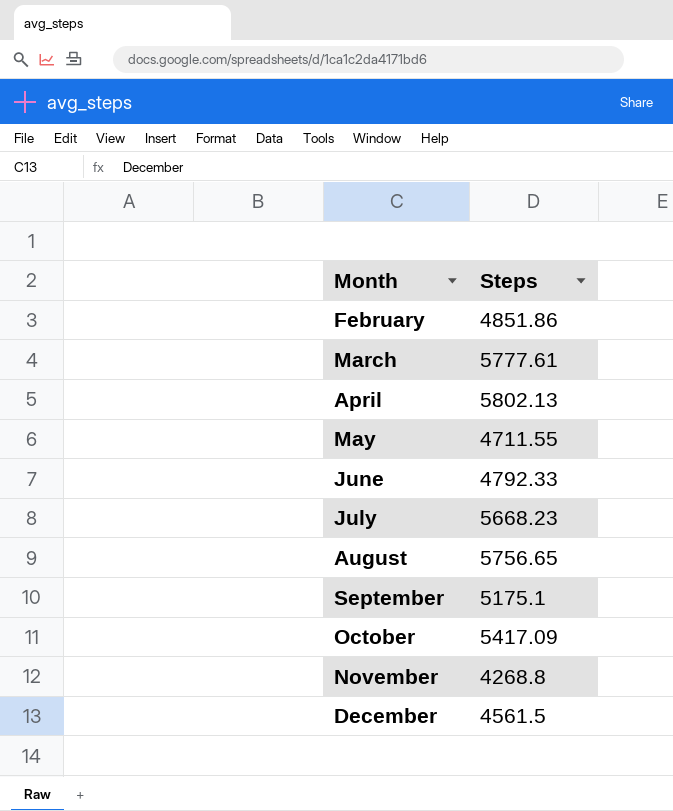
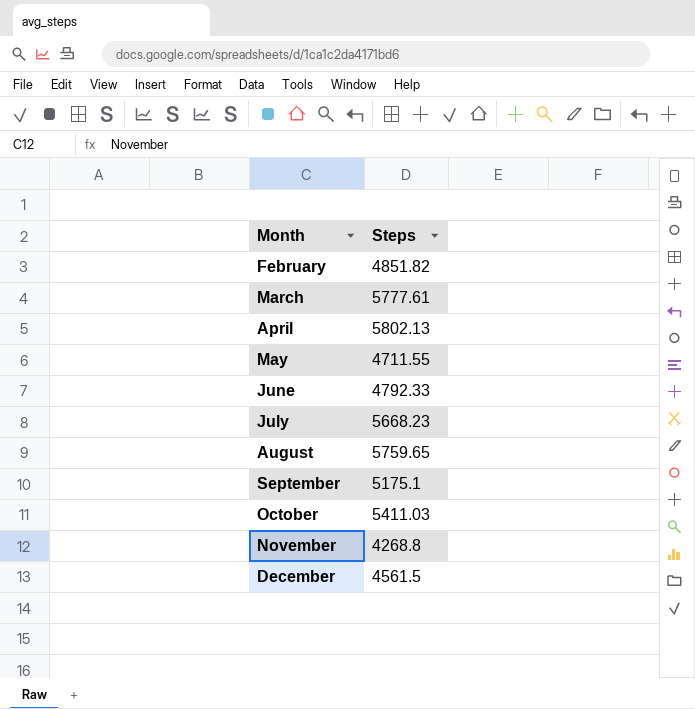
February | Steps: 4851.86 -> 4851.82
August | Steps: 5756.65 -> 5759.65
October | Steps: 5417.09 -> 5411.03

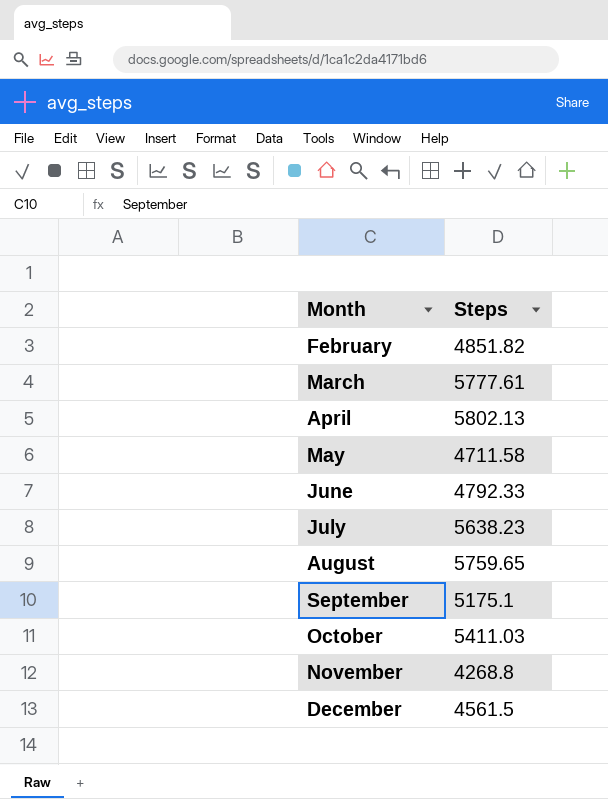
May | Steps: 4711.55 -> 4711.58
July | Steps: 5668.23 -> 5638.23

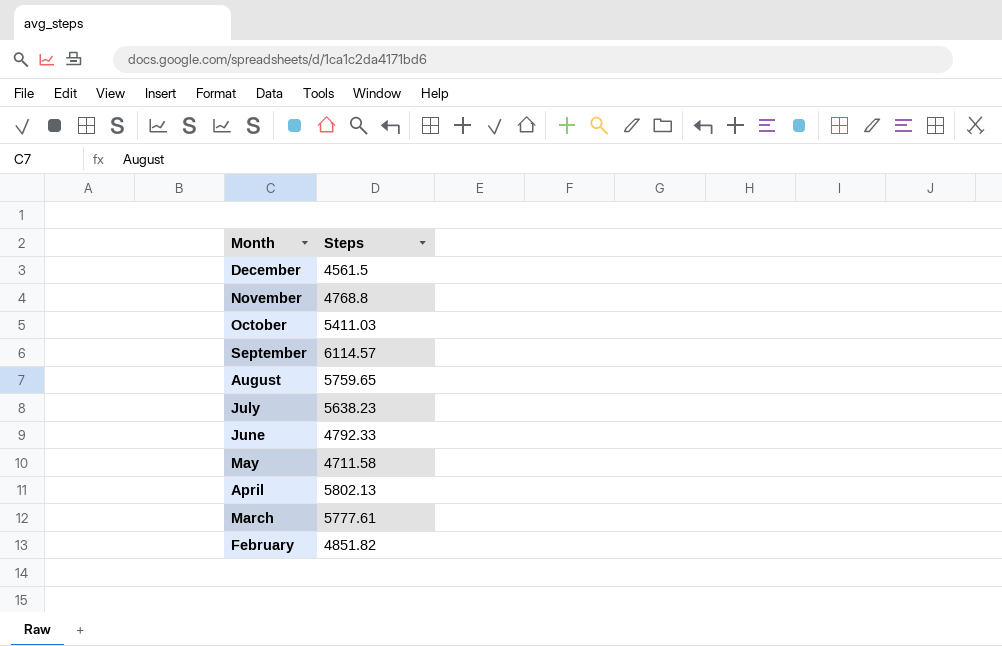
row order: Month ascending -> Month descending
November | Steps: 4268.8 -> 4768.8
September | Steps: 5175.1 -> 6114.57

